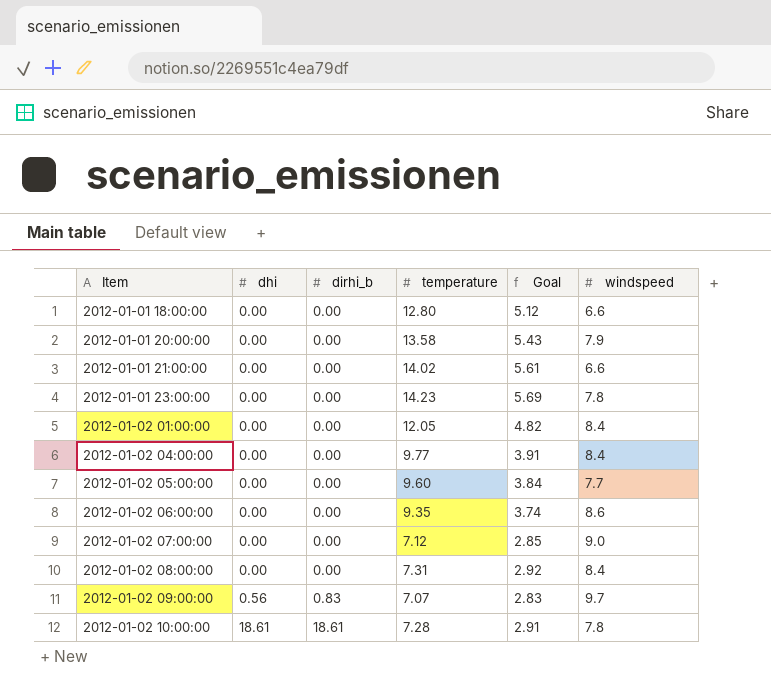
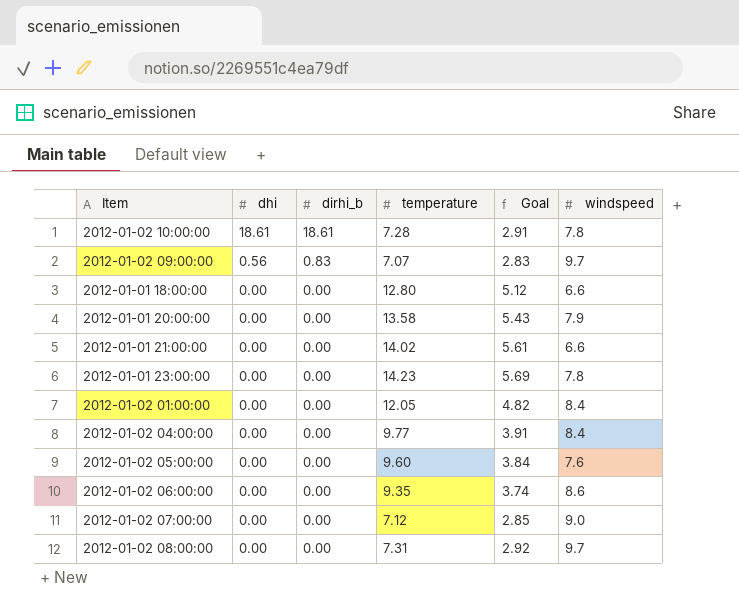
row order: Item ascending -> dhi descending
2012-01-02 05:00:00 | windspeed: 7.7 -> 7.6
2012-01-02 08:00:00 | windspeed: 8.4 -> 9.7

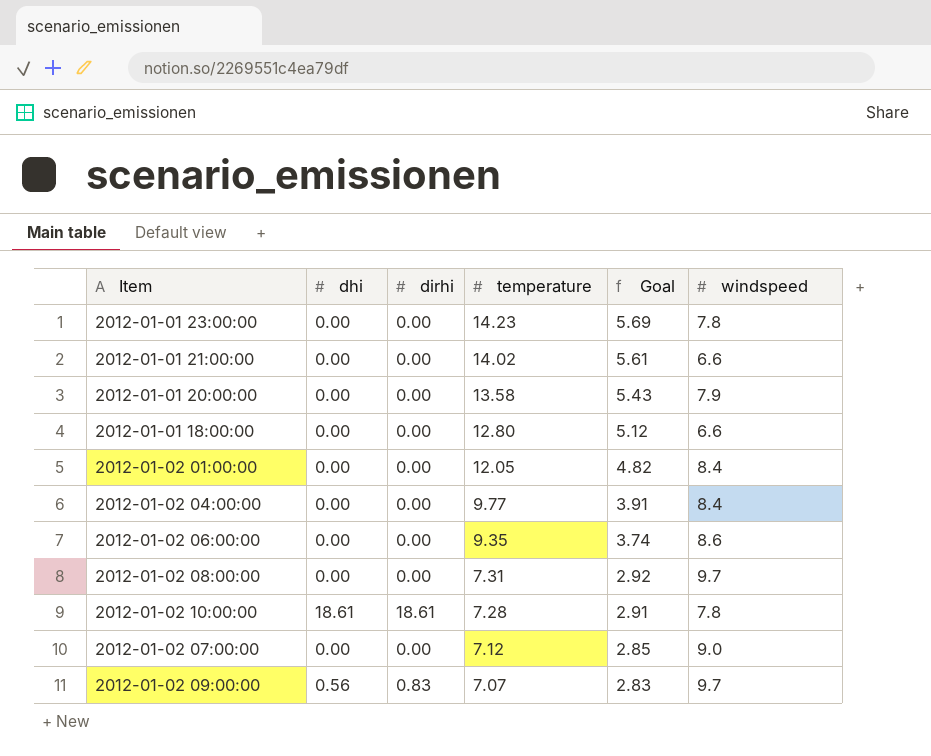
row order: dhi descending -> temperature descending
column name: dirhi_b -> dirhi
row 2012-01-02 05:00:00: 0.00 | 0.00 | 9.60 | 3.84 | 7.6 -> none

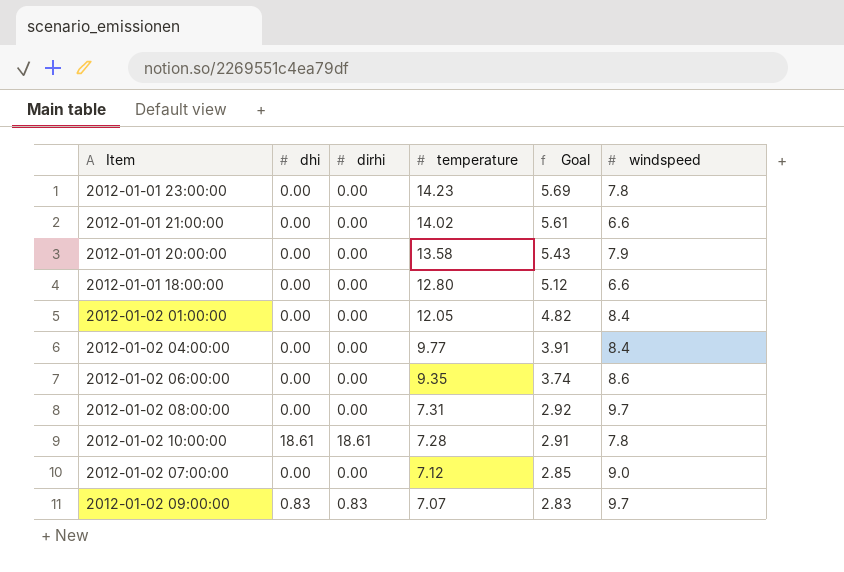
2012-01-02 09:00:00 | dhi: 0.56 -> 0.83

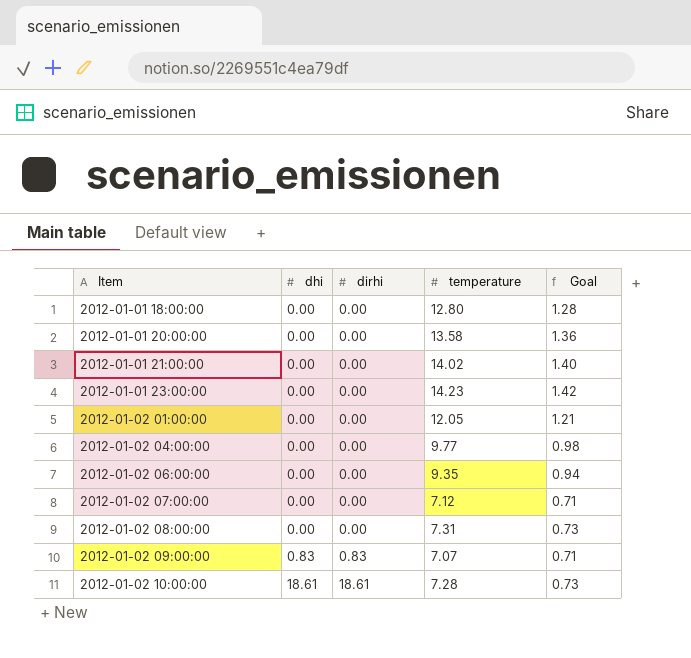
row order: temperature descending -> Item ascending
column windspeed | position: 6 -> none
column Goal | formula: [temperature] * 0.4 -> [temperature] * 0.1

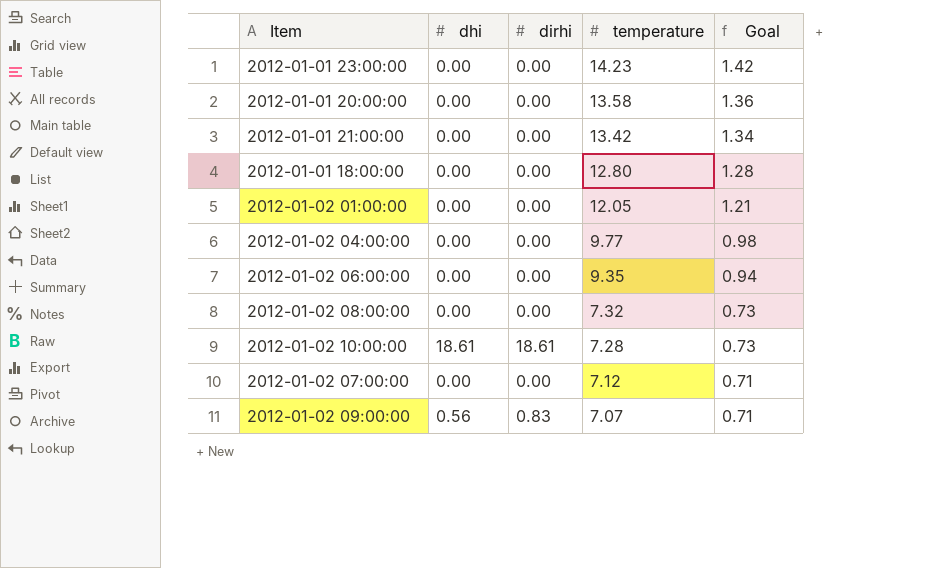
row order: Item ascending -> temperature descending
2012-01-01 21:00:00 | temperature: 14.02 -> 13.42
2012-01-01 21:00:00 | Goal: 1.40 -> 1.34
2012-01-02 08:00:00 | temperature: 7.31 -> 7.32
2012-01-02 09:00:00 | dhi: 0.83 -> 0.56

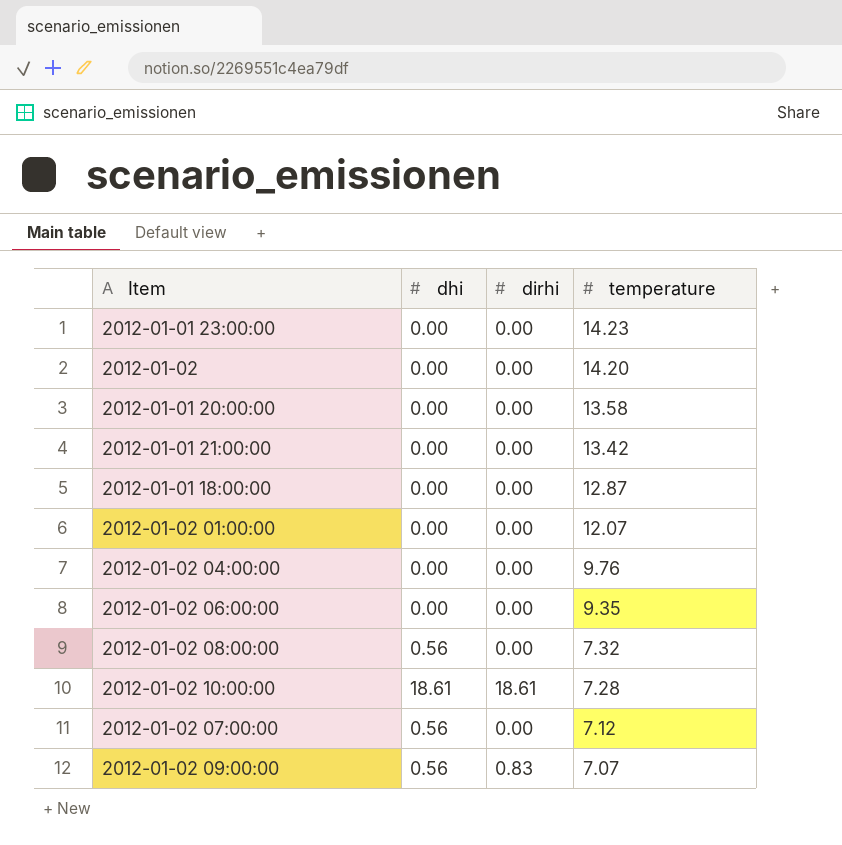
column Goal | formula: [temperature] * 0.1 -> none
row 2012-01-02: none -> 0.00 | 0.00 | 14.20
2012-01-01 18:00:00 | temperature: 12.80 -> 12.87
2012-01-02 01:00:00 | temperature: 12.05 -> 12.07
2012-01-02 04:00:00 | temperature: 9.77 -> 9.76
2012-01-02 08:00:00 | dhi: 0.00 -> 0.56
2012-01-02 07:00:00 | dhi: 0.00 -> 0.56

